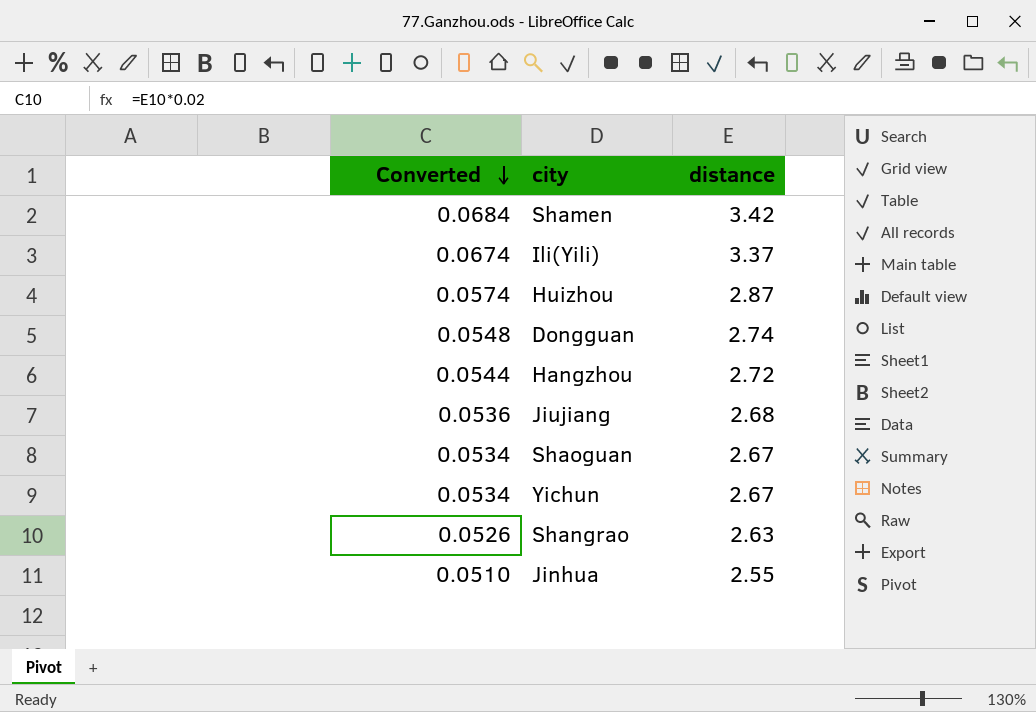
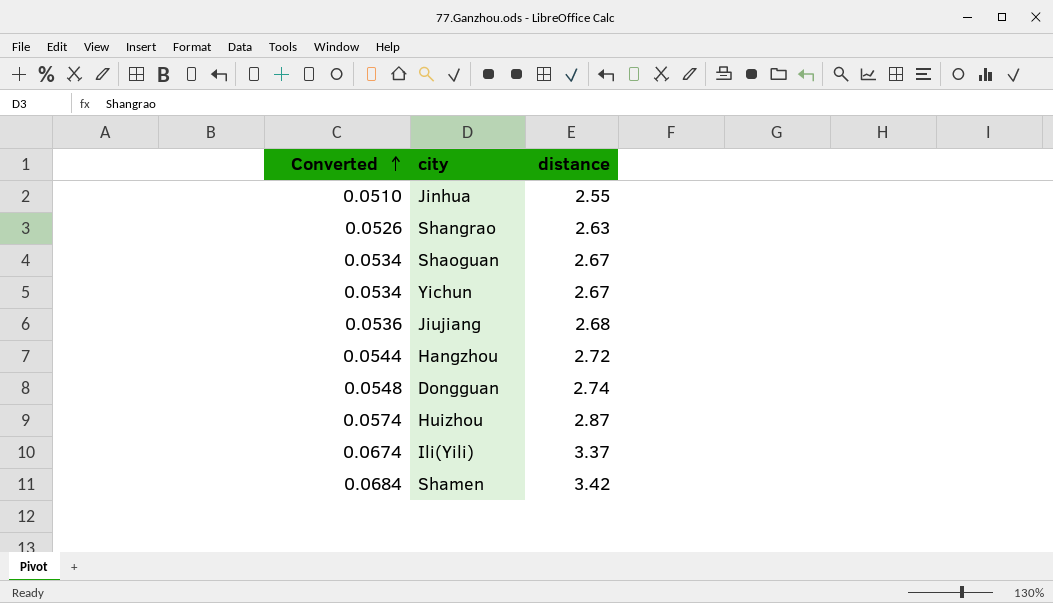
row order: Converted descending -> Converted ascending

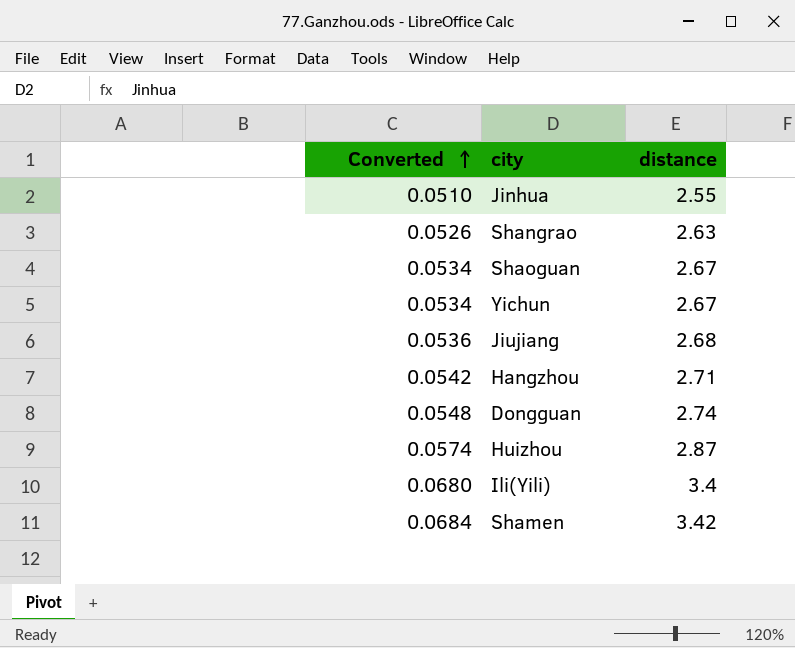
Hangzhou | Converted: 0.0544 -> 0.0542
Hangzhou | distance: 2.72 -> 2.71
Ili(Yili) | Converted: 0.0674 -> 0.0680
Ili(Yili) | distance: 3.37 -> 3.4

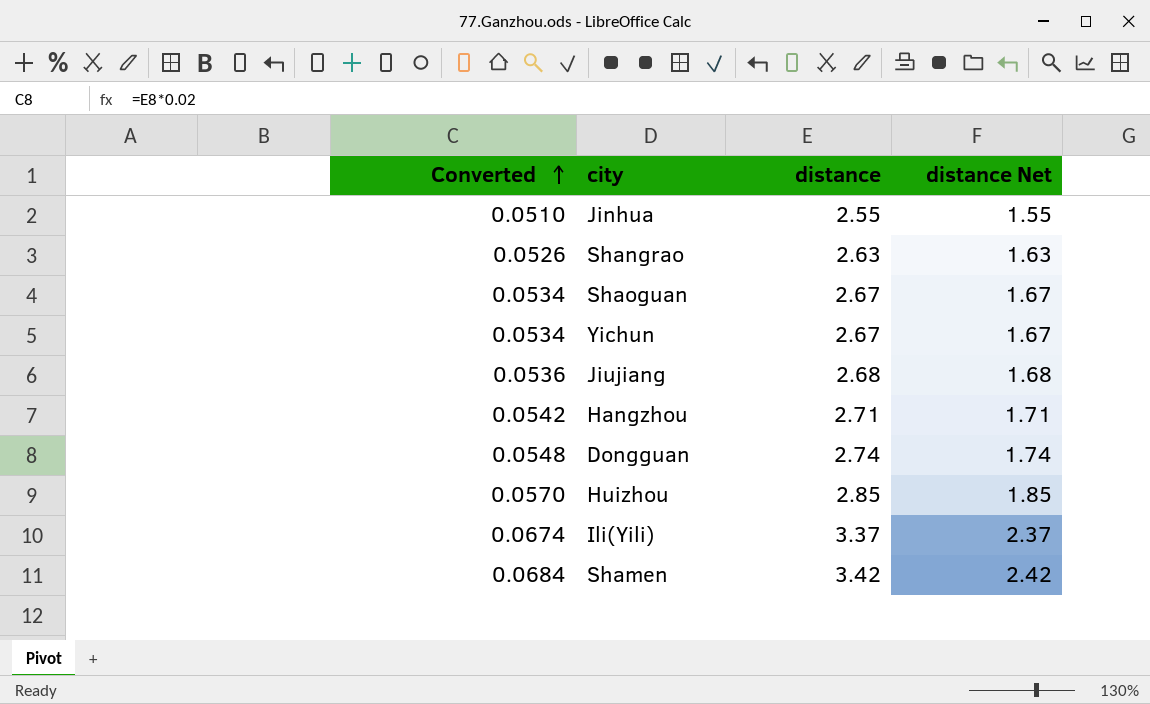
column distance Net | formula: none -> [distance] - 1
Huizhou | Converted: 0.0574 -> 0.0570
Huizhou | distance: 2.87 -> 2.85
Ili(Yili) | Converted: 0.0680 -> 0.0674
Ili(Yili) | distance: 3.4 -> 3.37

